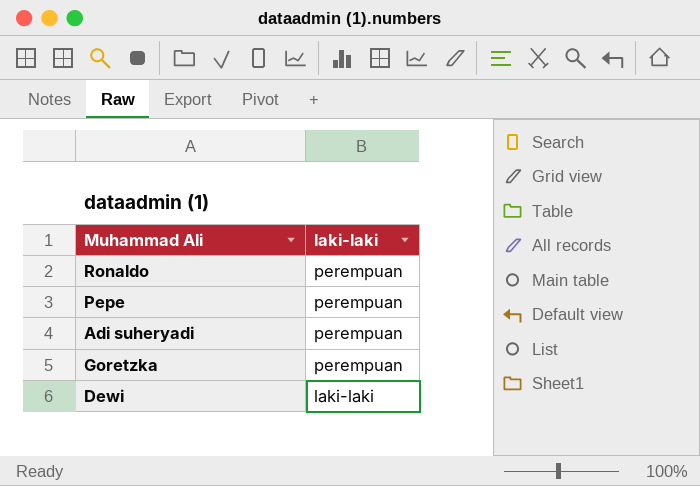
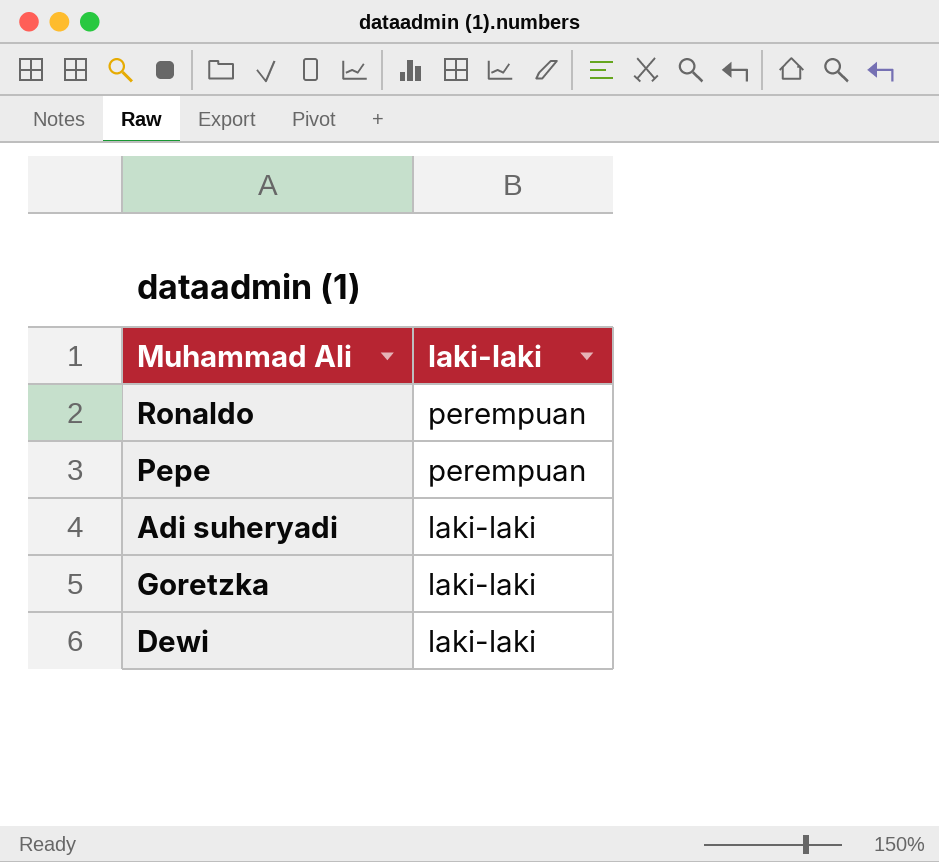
Adi suheryadi | laki-laki: perempuan -> laki-laki
Goretzka | laki-laki: perempuan -> laki-laki

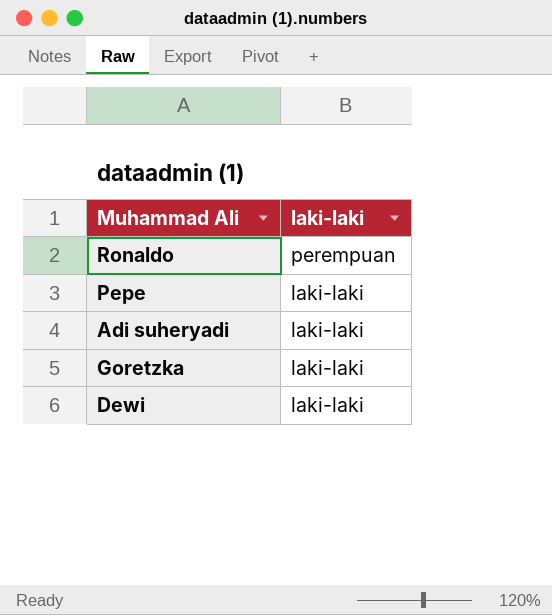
Pepe | laki-laki: perempuan -> laki-laki

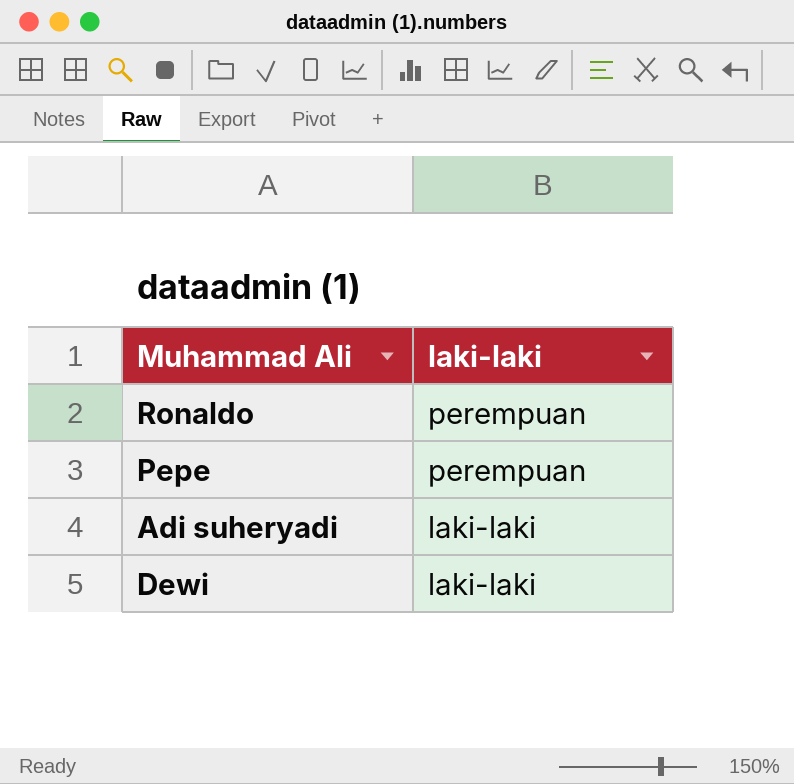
row Goretzka: laki-laki -> none
Pepe | laki-laki: laki-laki -> perempuan

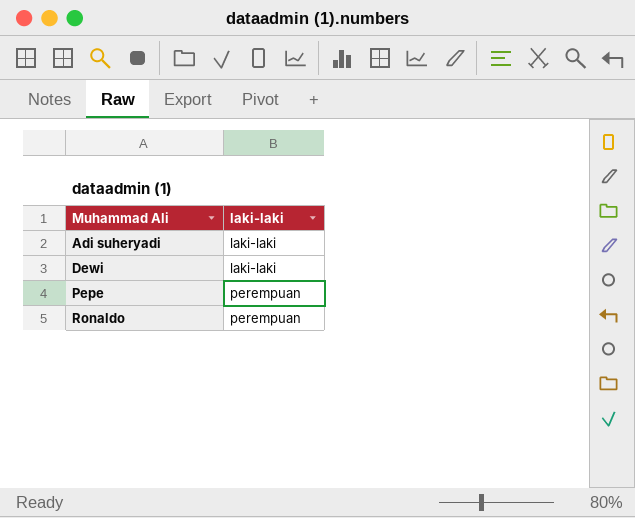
row order: laki-laki descending -> Muhammad Ali ascending

